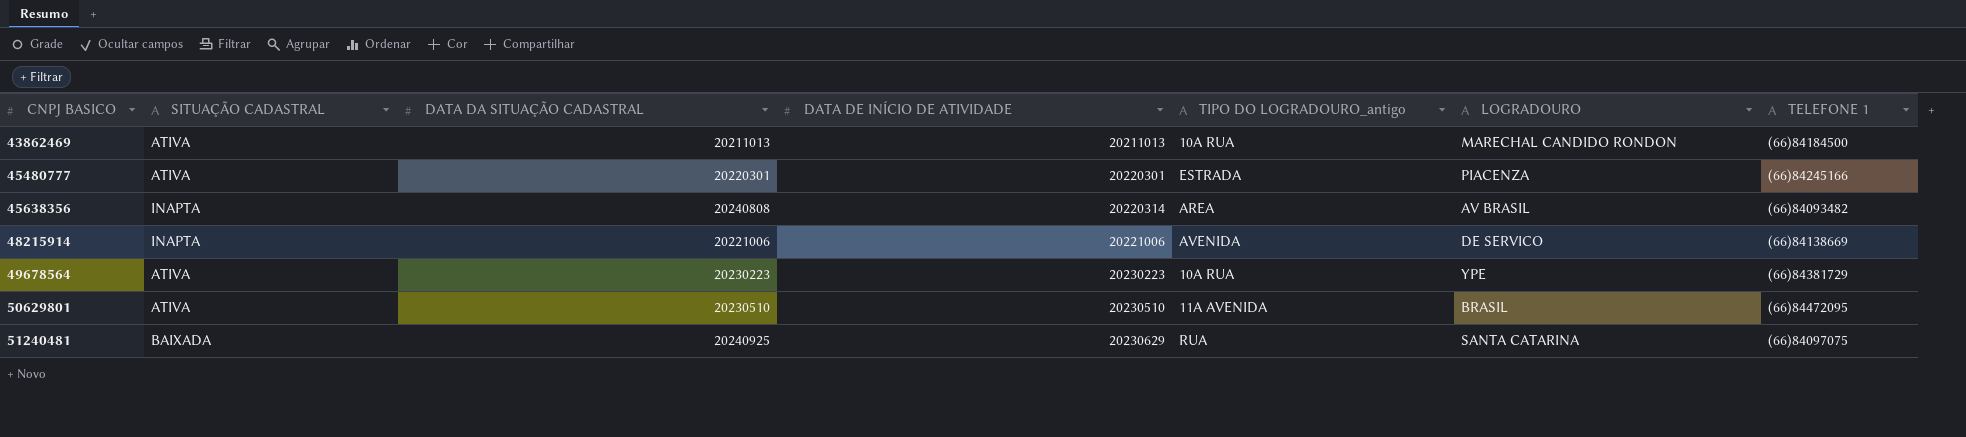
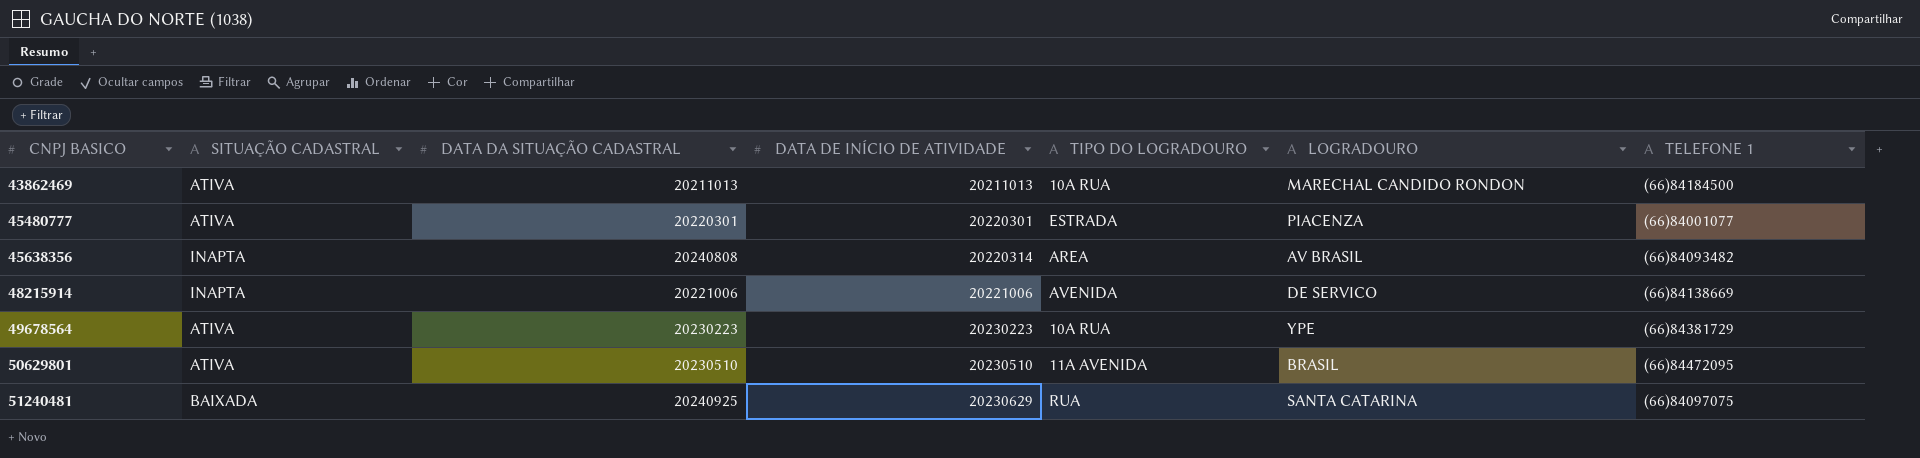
column name: TIPO DO LOGRADOURO_antigo -> TIPO DO LOGRADOURO
45480777 | TELEFONE 1: (66)84245166 -> (66)84001077

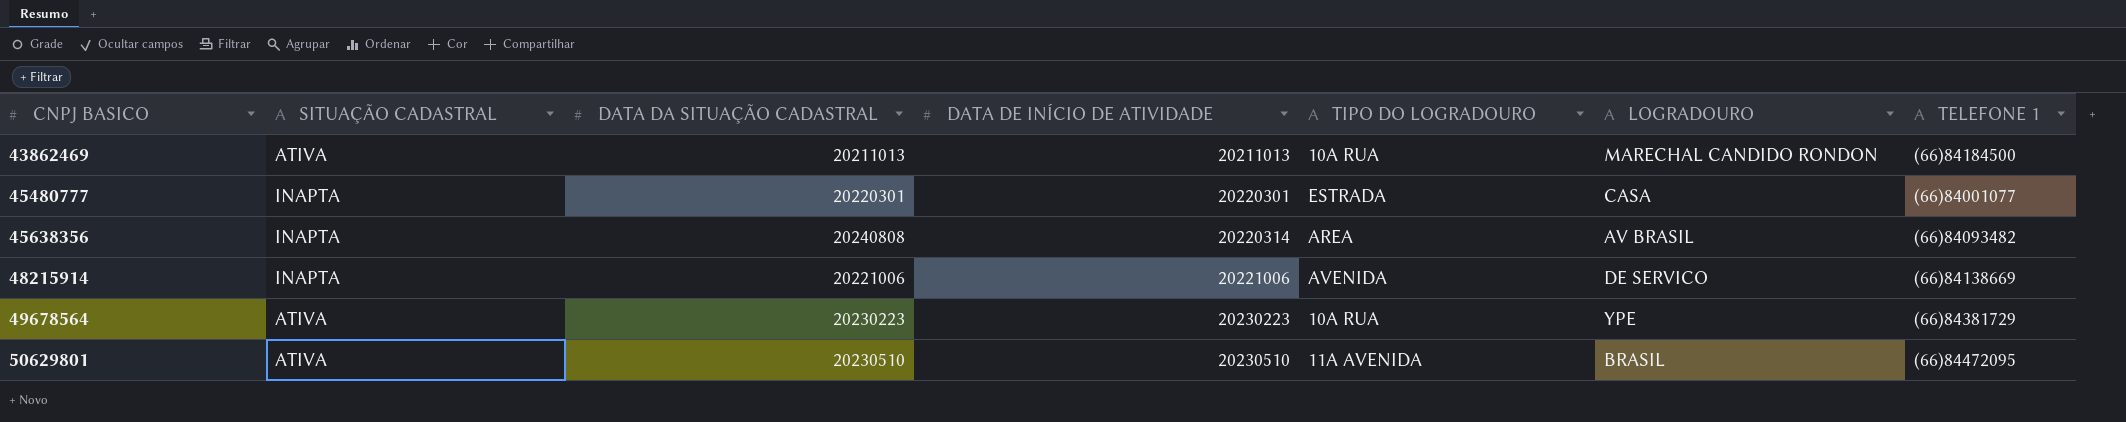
row 51240481: BAIXADA | 20240925 | 20230629 | RUA | SANTA CATARINA | (66)84097075 -> none
45480777 | SITUAÇÃO CADASTRAL: ATIVA -> INAPTA
45480777 | LOGRADOURO: PIACENZA -> CASA

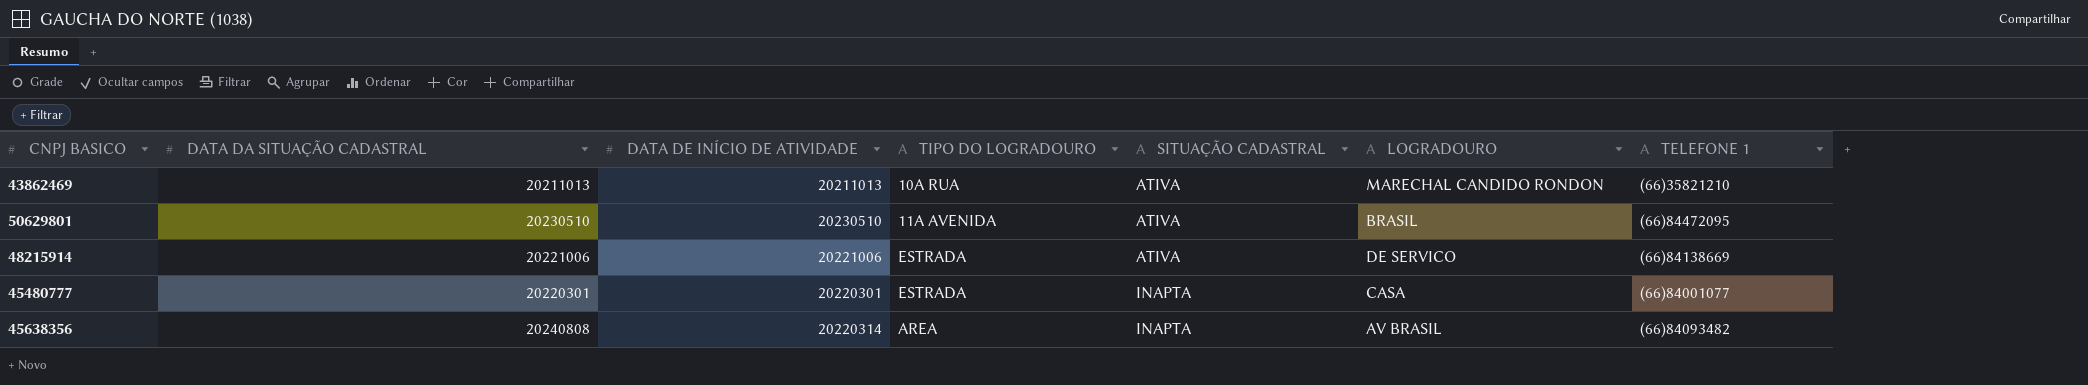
row order: CNPJ BASICO ascending -> SITUAÇÃO CADASTRAL ascending
column SITUAÇÃO CADASTRAL | position: 2 -> 5
row 49678564: ATIVA | 20230223 | 20230223 | 10A RUA | YPE | (66)84381729 -> none
43862469 | TELEFONE 1: (66)84184500 -> (66)35821210
48215914 | TIPO DO LOGRADOURO: AVENIDA -> ESTRADA
48215914 | SITUAÇÃO CADASTRAL: INAPTA -> ATIVA

